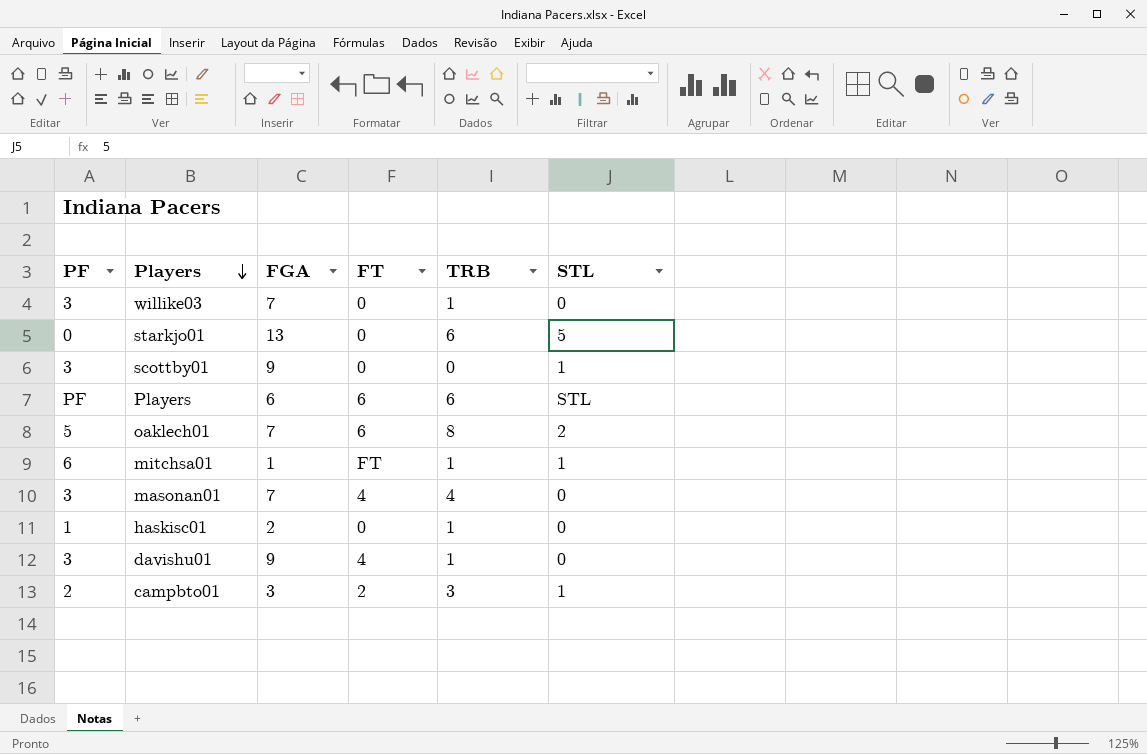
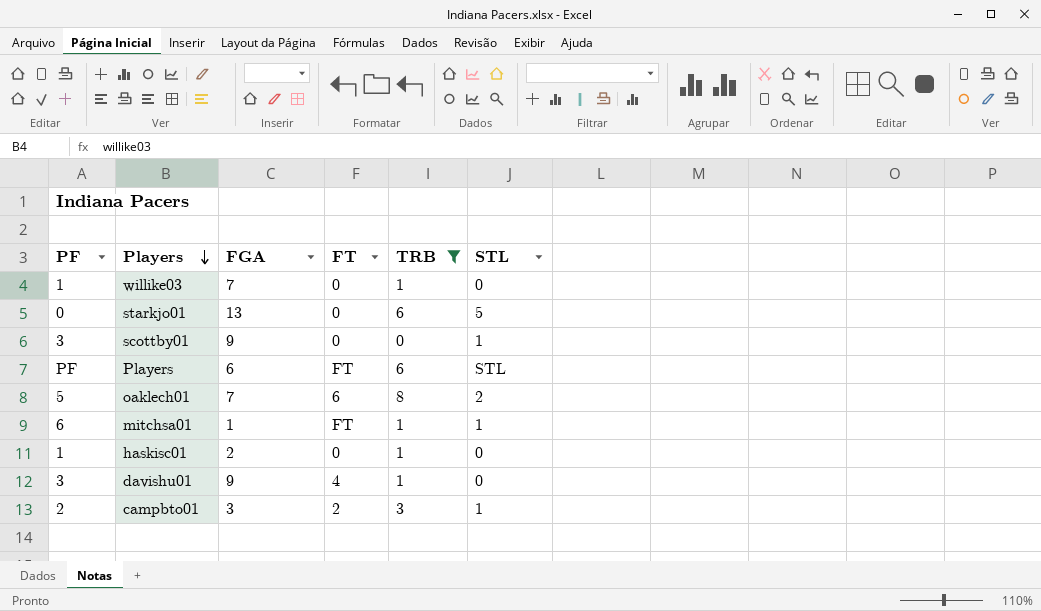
filter: none -> TRB != 4
willike03 | PF: 3 -> 1
Players | FT: 6 -> FT

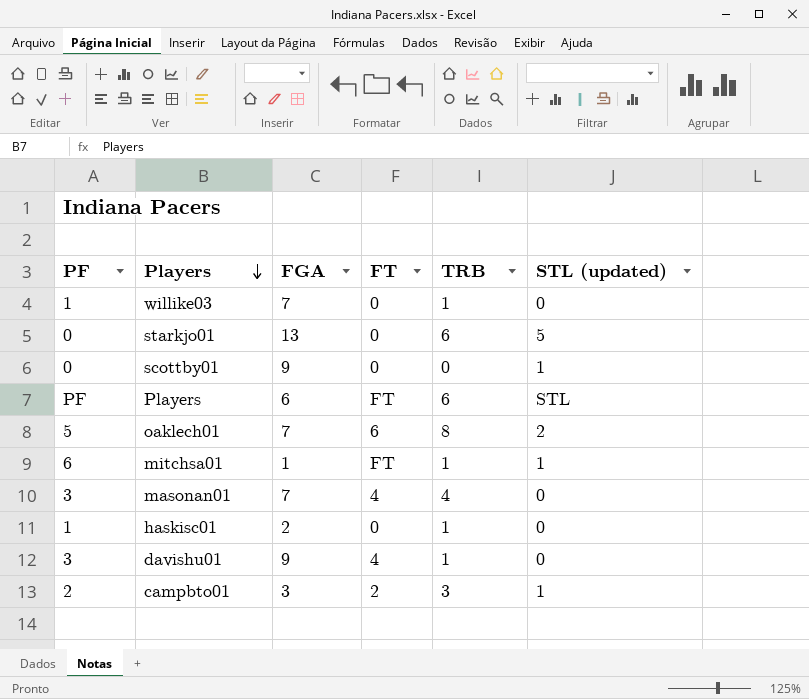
filter: TRB != 4 -> none
column name: STL -> STL (updated)
scottby01 | PF: 3 -> 0

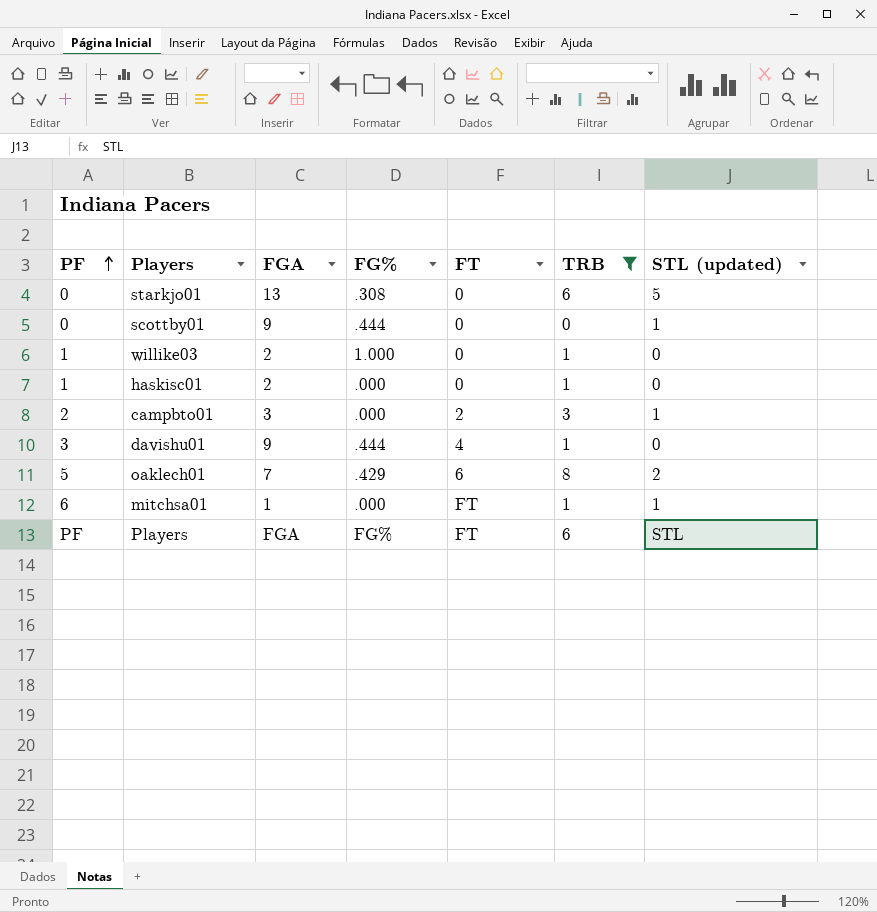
filter: none -> TRB != 4
row order: Players descending -> PF ascending
column FG% | position: none -> 4
willike03 | FGA: 7 -> 2
Players | FGA: 6 -> FGA

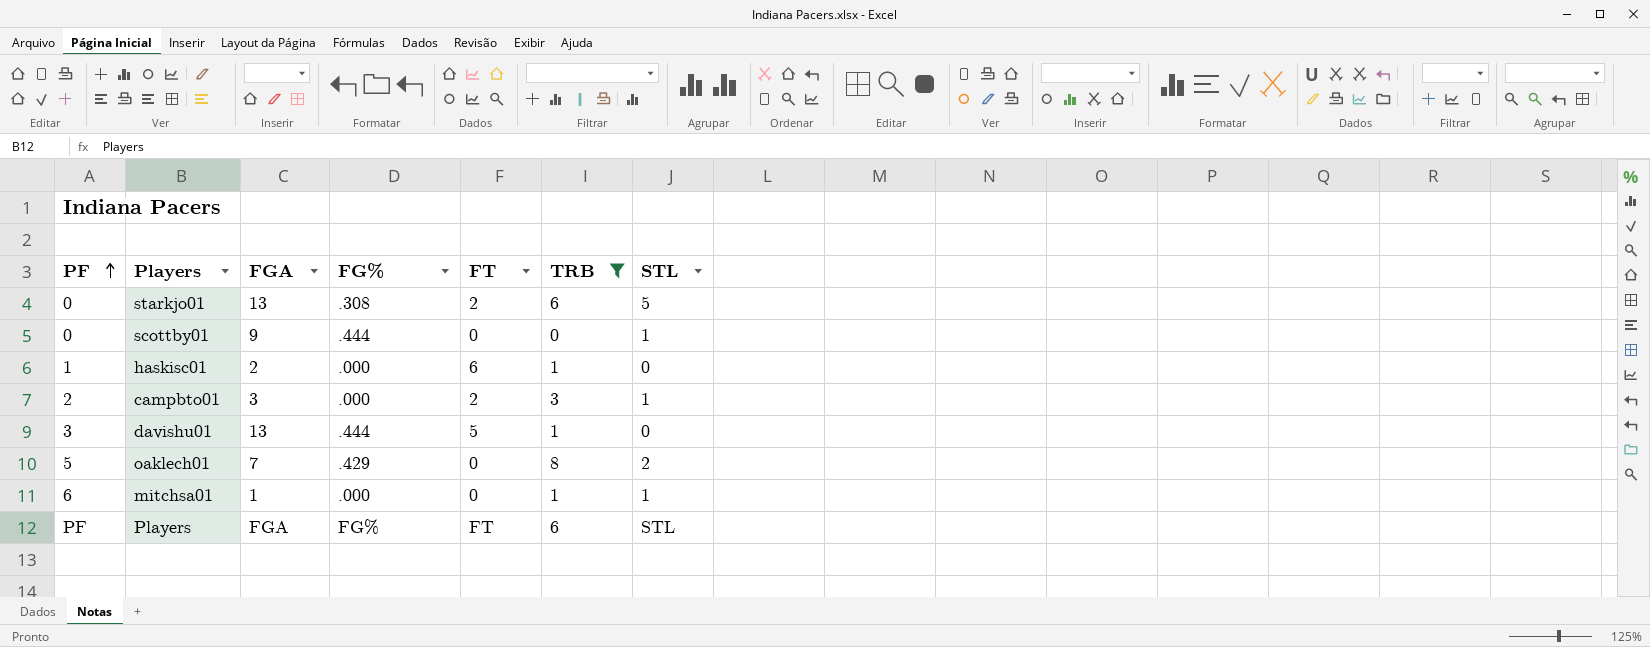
column name: STL (updated) -> STL
row willike03: 1 | 2 | 1.000 | 0 | 1 | 0 -> none
starkjo01 | FT: 0 -> 2
haskisc01 | FT: 0 -> 6
davishu01 | FGA: 9 -> 13
davishu01 | FT: 4 -> 5
oaklech01 | FT: 6 -> 0
mitchsa01 | FT: FT -> 0

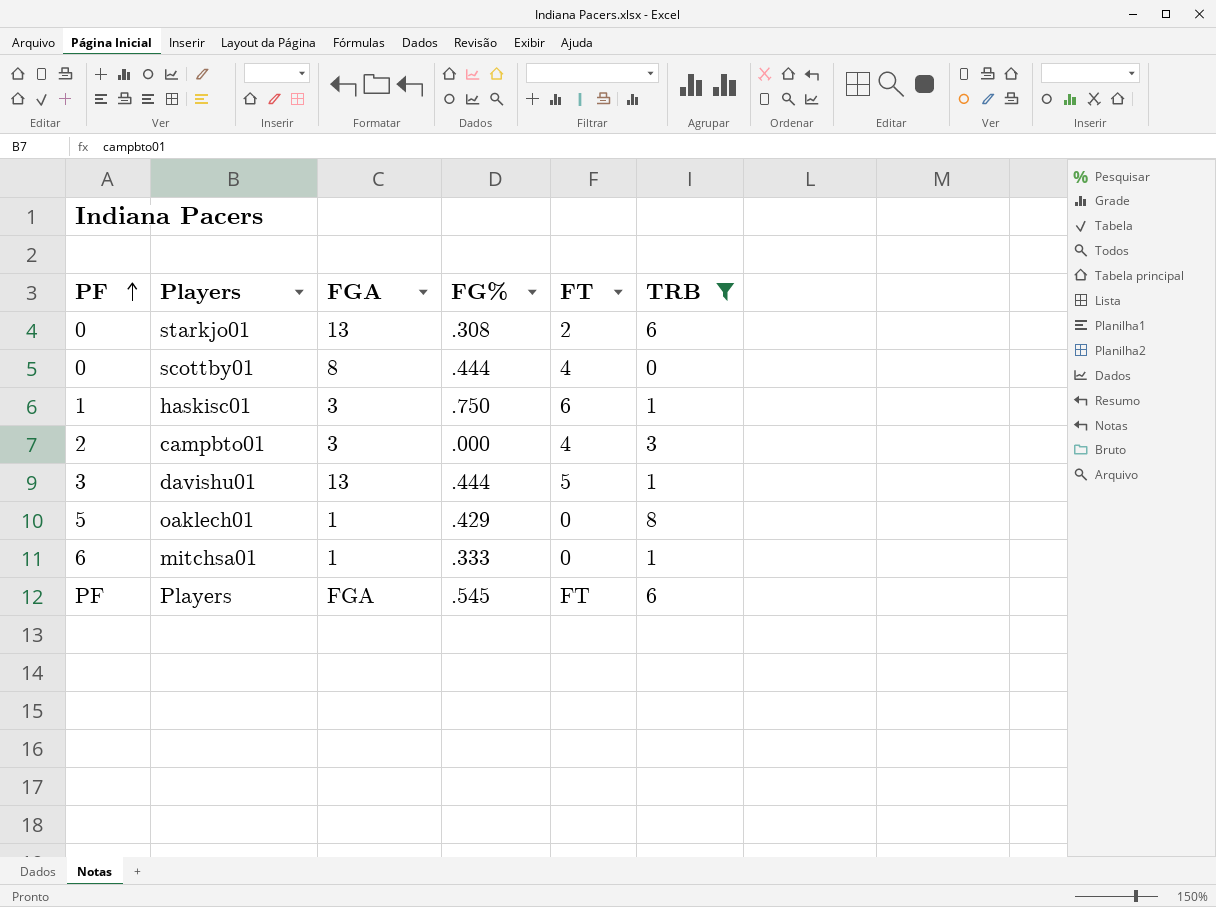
column STL | position: 7 -> none
scottby01 | FGA: 9 -> 8
scottby01 | FT: 0 -> 4
haskisc01 | FGA: 2 -> 3
haskisc01 | FG%: .000 -> .750
campbto01 | FT: 2 -> 4
oaklech01 | FGA: 7 -> 1
mitchsa01 | FG%: .000 -> .333
Players | FG%: FG% -> .545

